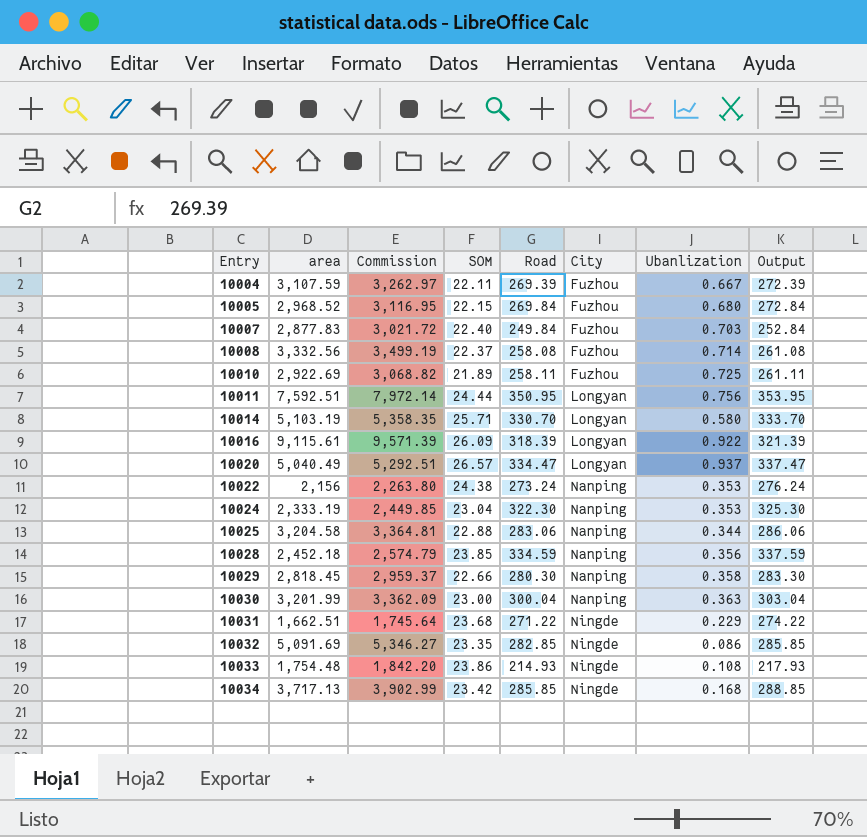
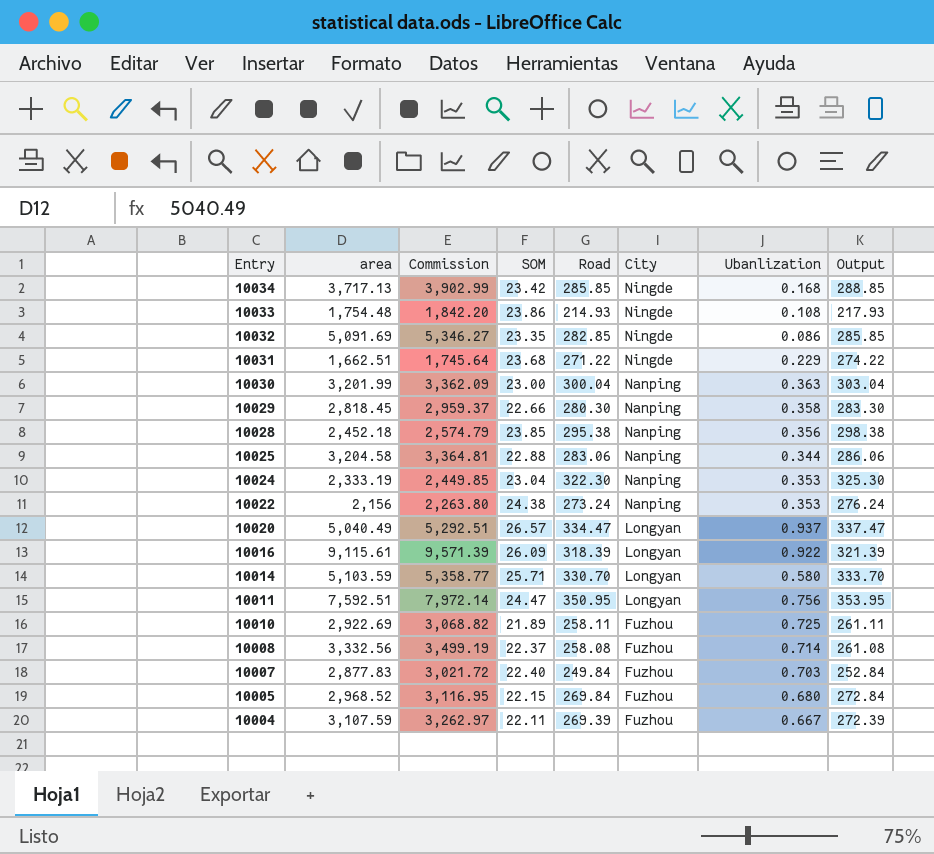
row order: Entry ascending -> Entry descending
10028 | Road: 334.59 -> 295.38
10028 | Output: 337.59 -> 298.38
10014 | area: 5,103.19 -> 5,103.59
10014 | Commission: 5,358.35 -> 5,358.77
10011 | SOM: 24.44 -> 24.47

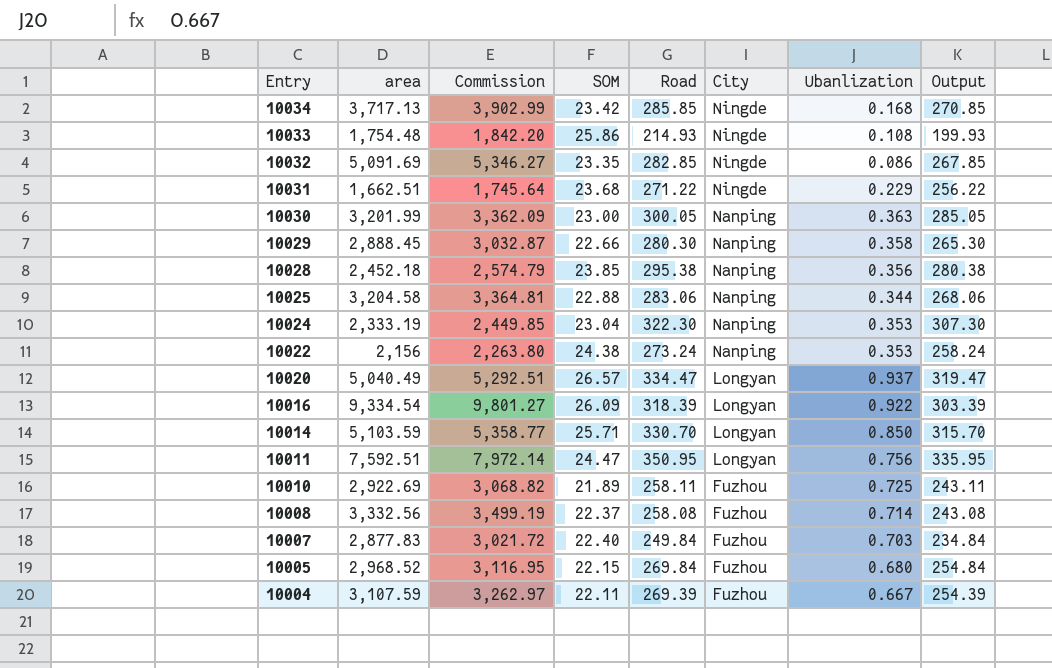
column Output | formula: [Road] + 3 -> [Road] - 15
10033 | SOM: 23.86 -> 25.86
10030 | Road: 300.04 -> 300.05
10029 | area: 2,818.45 -> 2,888.45
10029 | Commission: 2,959.37 -> 3,032.87
10016 | area: 9,115.61 -> 9,334.54
10016 | Commission: 9,571.39 -> 9,801.27
10014 | Ubanlization: 0.580 -> 0.850

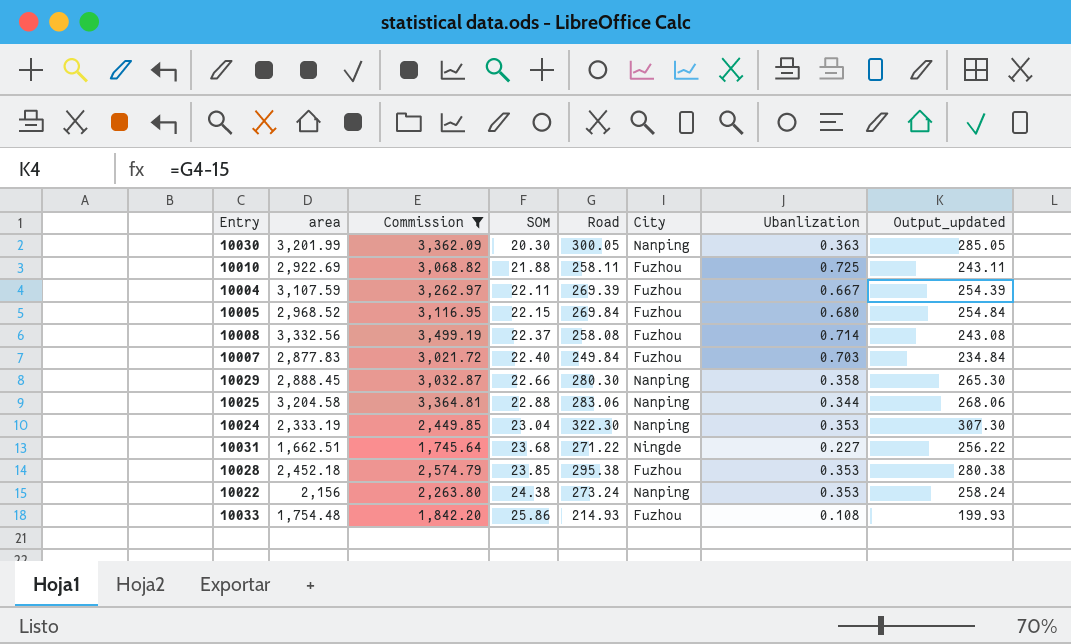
filter: none -> Commission <= 3,499.19
row order: Entry descending -> SOM ascending
column name: Output -> Output_updated
10030 | SOM: 23.00 -> 20.30
10010 | SOM: 21.89 -> 21.88
10031 | Ubanlization: 0.229 -> 0.227
10028 | City: Nanping -> Fuzhou
10028 | Ubanlization: 0.356 -> 0.353
10033 | City: Ningde -> Fuzhou

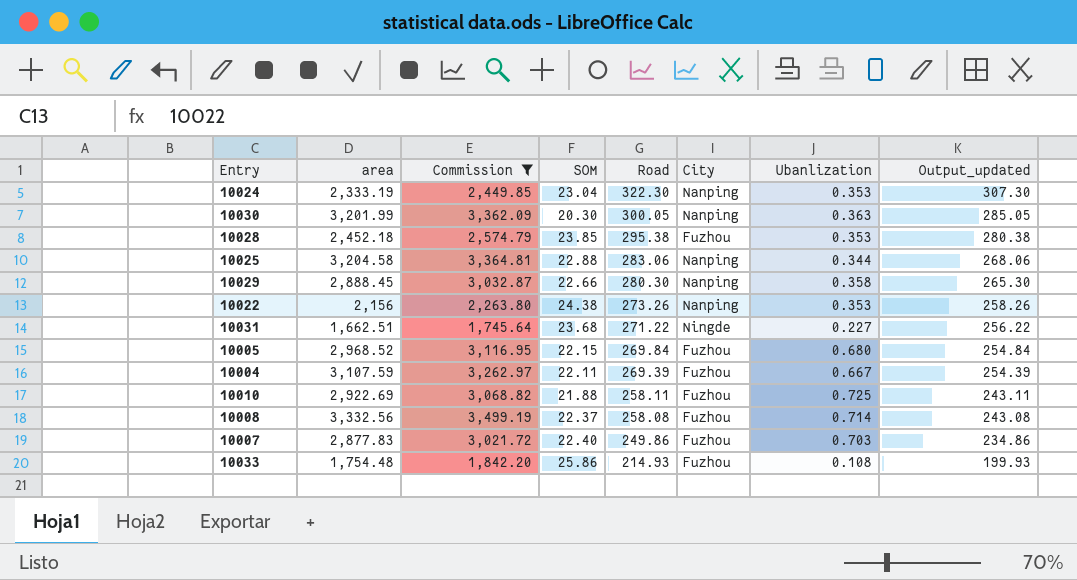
row order: SOM ascending -> Road descending
10022 | Road: 273.24 -> 273.26
10022 | Output_updated: 258.24 -> 258.26
10007 | Road: 249.84 -> 249.86
10007 | Output_updated: 234.84 -> 234.86

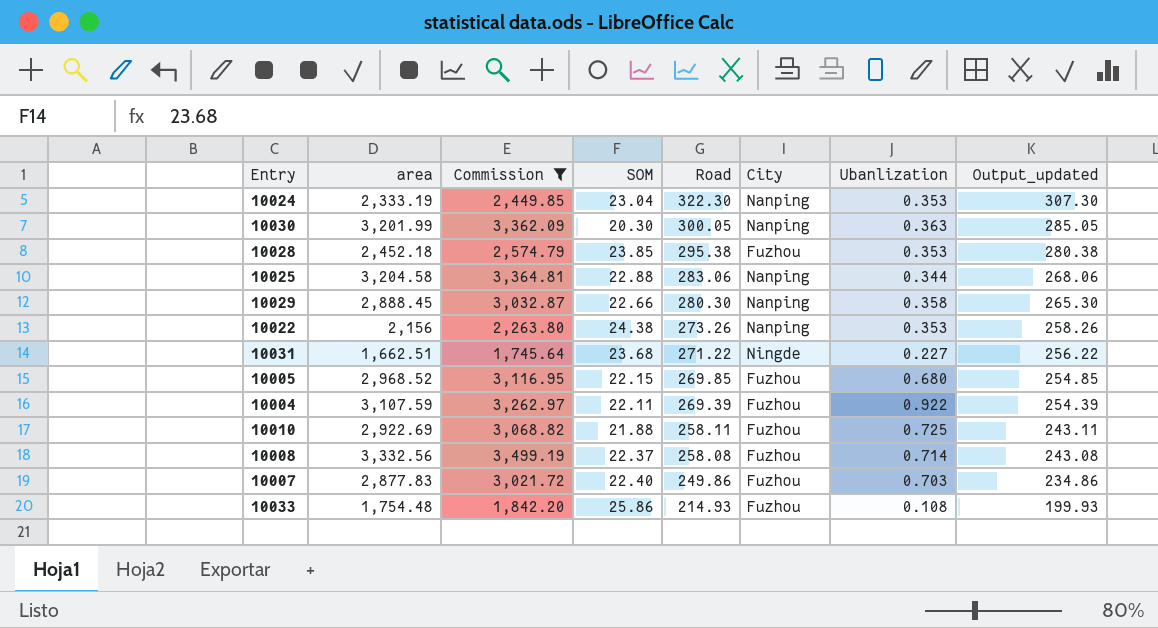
10005 | Road: 269.84 -> 269.85
10005 | Output_updated: 254.84 -> 254.85
10004 | Ubanlization: 0.667 -> 0.922

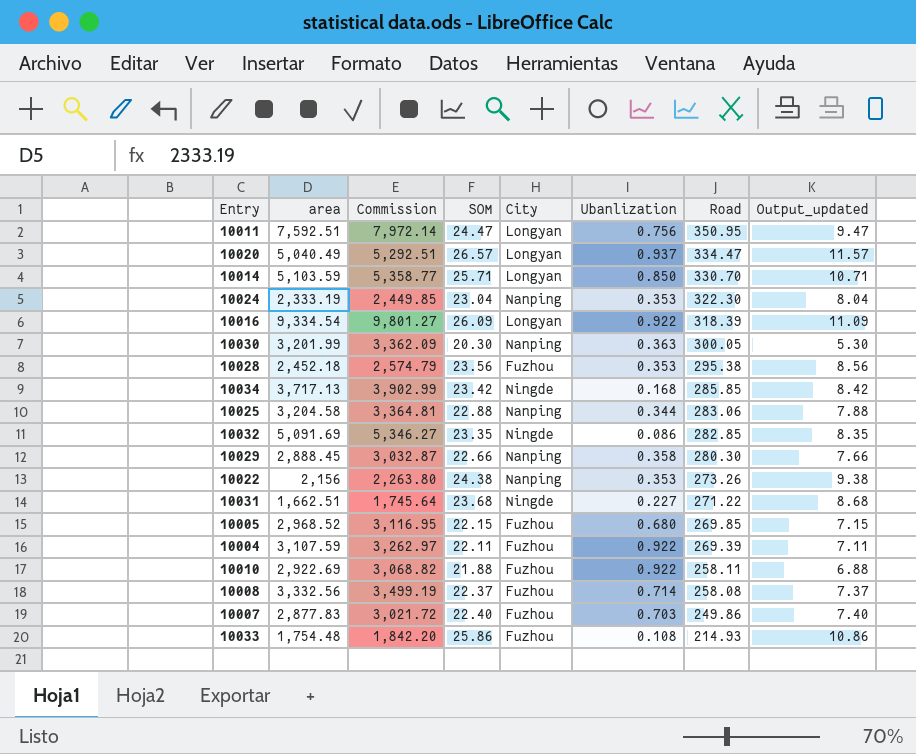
filter: Commission <= 3,499.19 -> none
column Road | position: 5 -> 7
column Output_updated | formula: [Road] - 15 -> [SOM] - 15
10028 | SOM: 23.85 -> 23.56
10010 | Ubanlization: 0.725 -> 0.922

